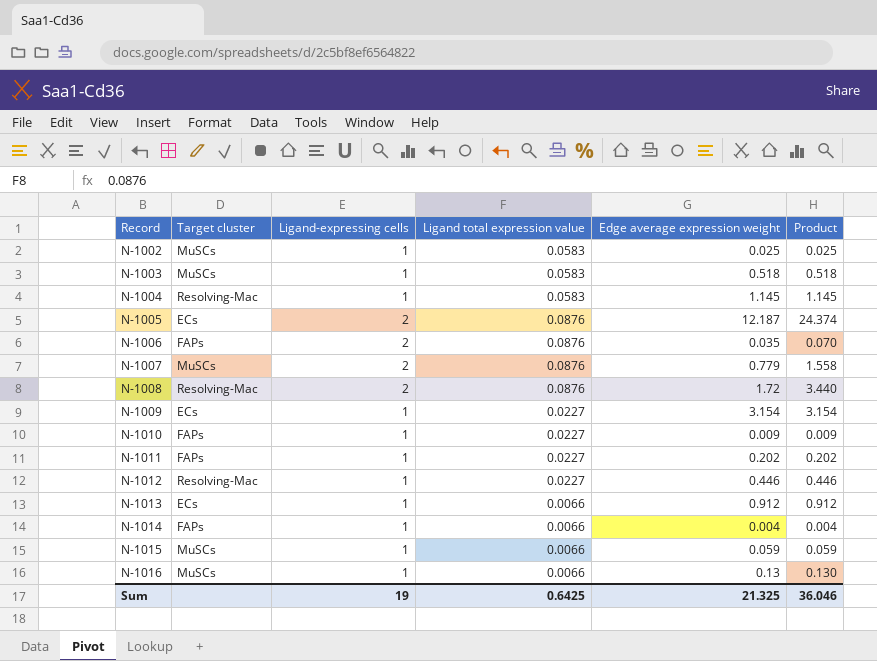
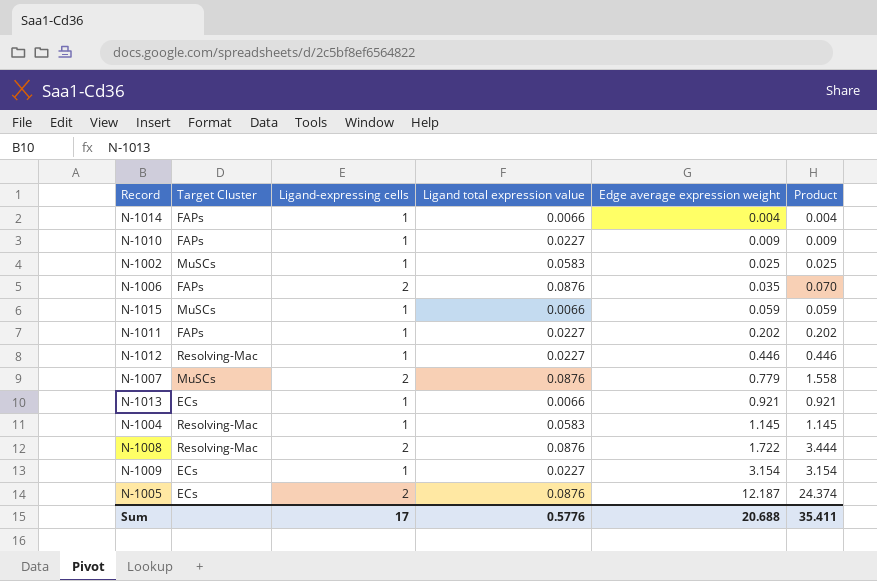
row order: Record ascending -> Edge average expression weight ascending
column name: Target cluster -> Target Cluster
row N-1003: MuSCs | 1 | 0.0583 | 0.518 | 0.518 -> none
row N-1016: MuSCs | 1 | 0.0066 | 0.13 | 0.130 -> none
N-1013 | Edge average expression weight: 0.912 -> 0.921
N-1013 | Product: 0.912 -> 0.921
N-1008 | Edge average expression weight: 1.72 -> 1.722
N-1008 | Product: 3.440 -> 3.444
Sum | Ligand-expressing cells: 19 -> 17
Sum | Ligand total expression value: 0.6425 -> 0.5776
Sum | Edge average expression weight: 21.325 -> 20.688
Sum | Product: 36.046 -> 35.411

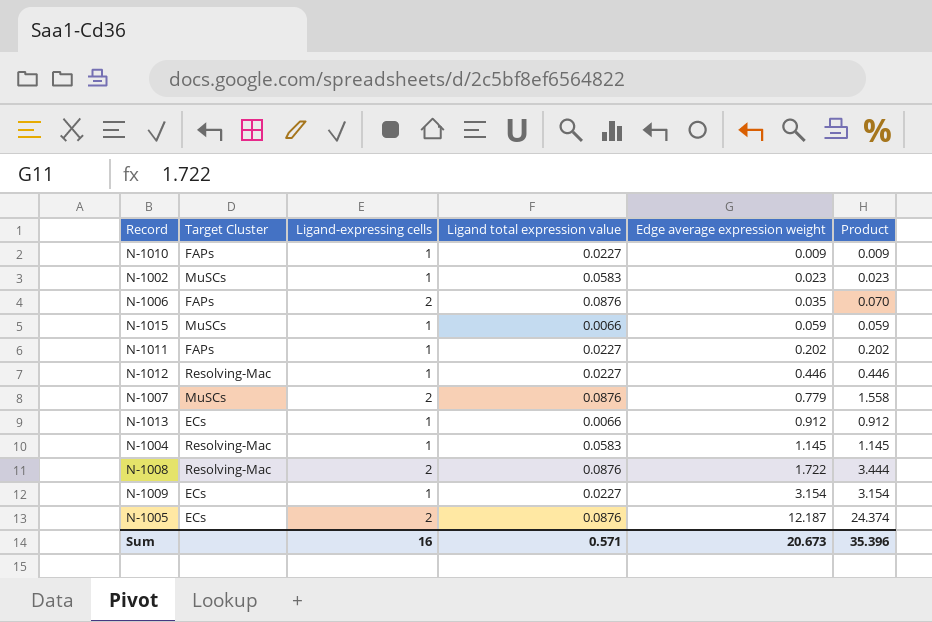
row N-1014: FAPs | 1 | 0.0066 | 0.004 | 0.004 -> none
N-1002 | Edge average expression weight: 0.025 -> 0.023
N-1002 | Product: 0.025 -> 0.023
N-1013 | Edge average expression weight: 0.921 -> 0.912
N-1013 | Product: 0.921 -> 0.912
Sum | Ligand-expressing cells: 17 -> 16
Sum | Ligand total expression value: 0.5776 -> 0.571
Sum | Edge average expression weight: 20.688 -> 20.673
Sum | Product: 35.411 -> 35.396

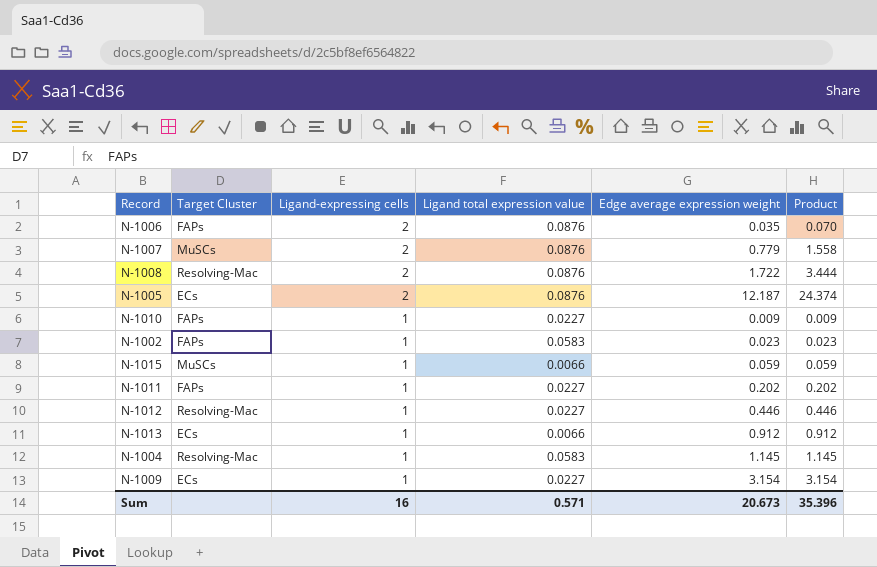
row order: Edge average expression weight ascending -> Ligand-expressing cells descending
N-1002 | Target Cluster: MuSCs -> FAPs

